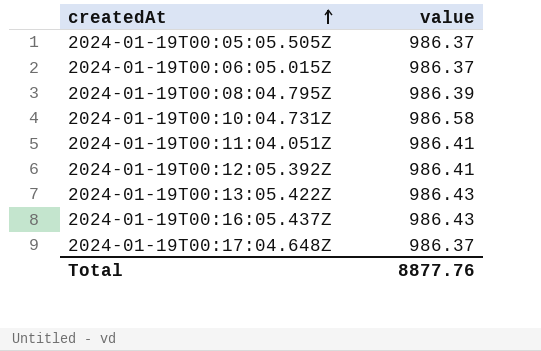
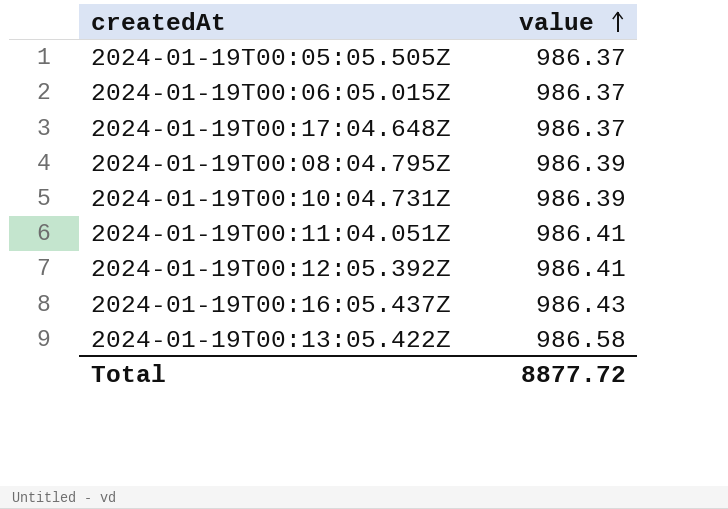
row order: createdAt ascending -> value ascending
2024-01-19T00:10:04.731Z | value: 986.58 -> 986.39
2024-01-19T00:13:05.422Z | value: 986.43 -> 986.58
Total | value: 8877.76 -> 8877.72

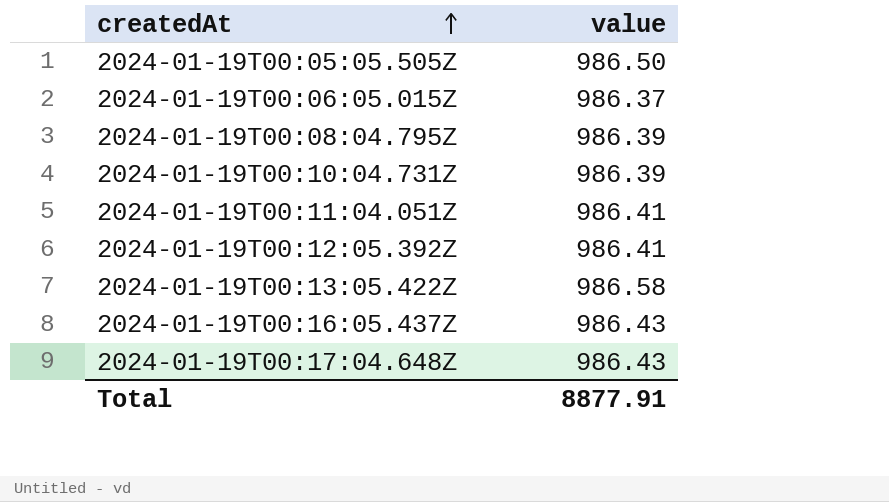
row order: value ascending -> createdAt ascending
2024-01-19T00:05:05.505Z | value: 986.37 -> 986.50
2024-01-19T00:17:04.648Z | value: 986.37 -> 986.43
Total | value: 8877.72 -> 8877.91

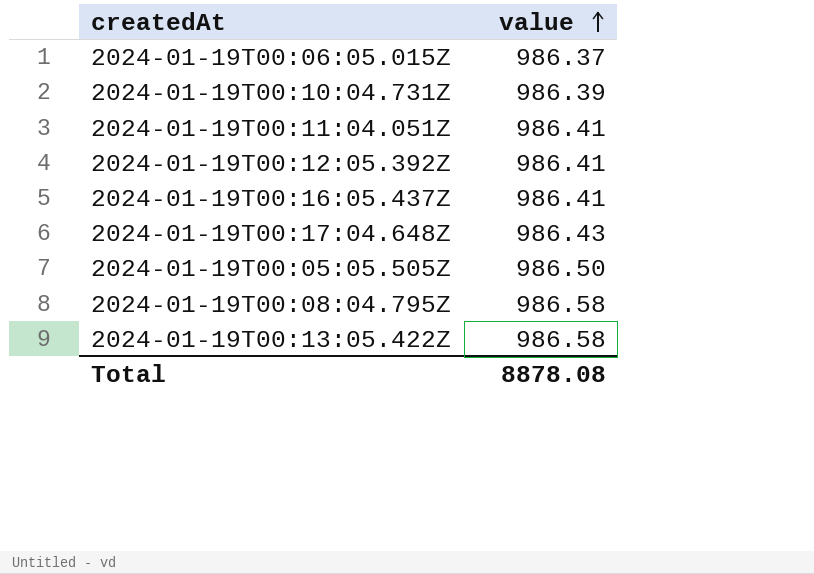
row order: createdAt ascending -> value ascending
2024-01-19T00:16:05.437Z | value: 986.43 -> 986.41
2024-01-19T00:08:04.795Z | value: 986.39 -> 986.58
Total | value: 8877.91 -> 8878.08

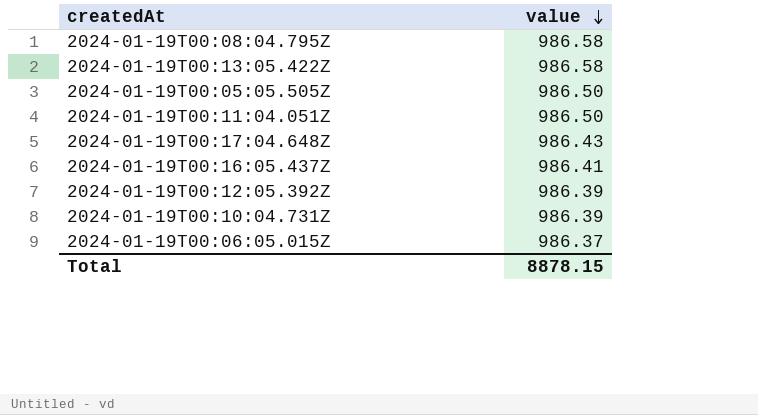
row order: value ascending -> value descending
2024-01-19T00:11:04.051Z | value: 986.41 -> 986.50
2024-01-19T00:12:05.392Z | value: 986.41 -> 986.39
Total | value: 8878.08 -> 8878.15

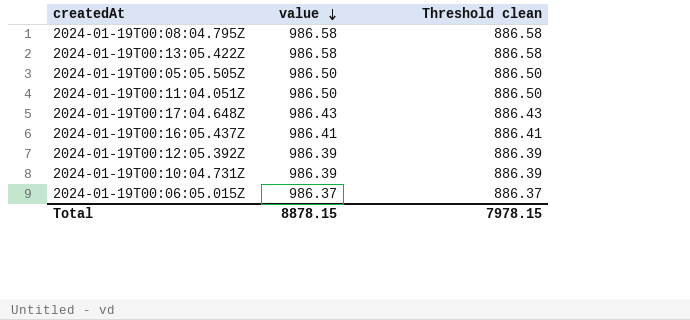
column Threshold clean | formula: none -> [value] - 100

